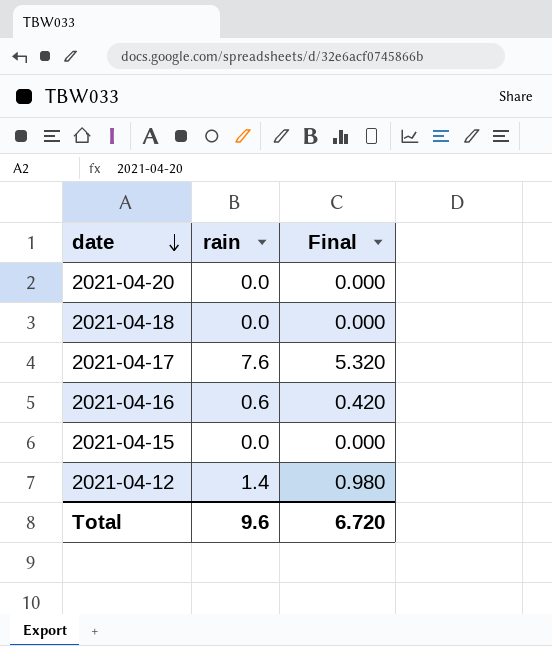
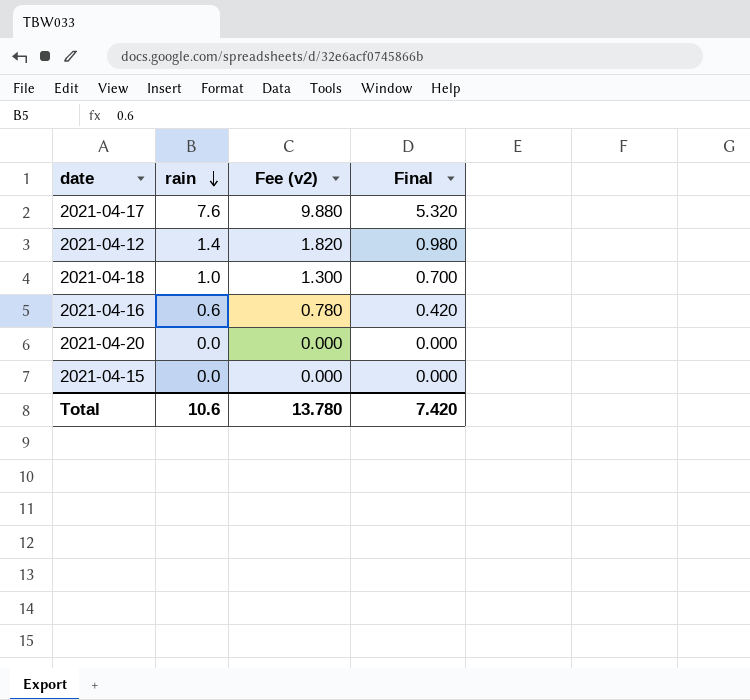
row order: date descending -> rain descending
column Fee (v2) | formula: none -> [rain] * 1.3
2021-04-18 | rain: 0.0 -> 1.0
2021-04-18 | Final: 0.000 -> 0.700
Total | rain: 9.6 -> 10.6
Total | Final: 6.720 -> 7.420

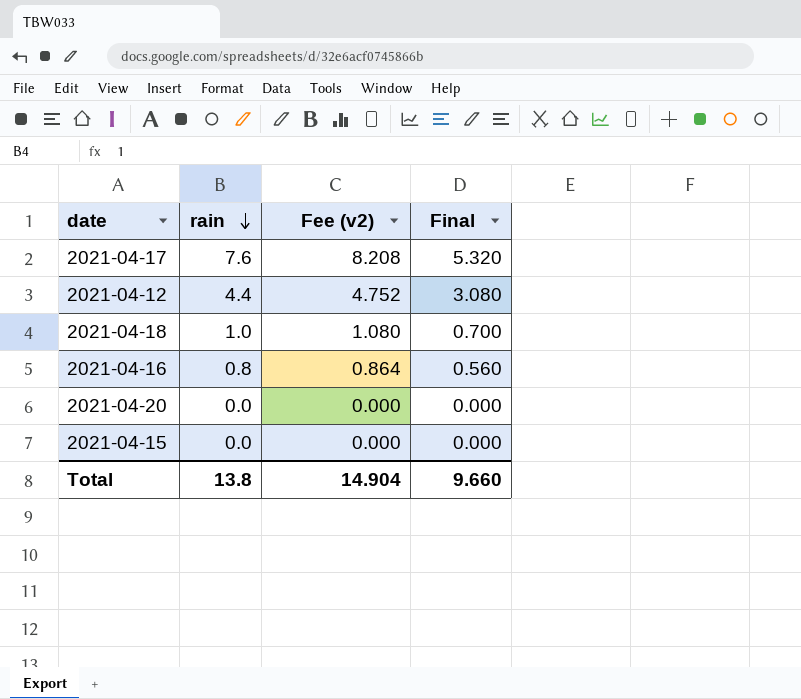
column Fee (v2) | formula: [rain] * 1.3 -> [rain] * 1.08
2021-04-12 | rain: 1.4 -> 4.4
2021-04-12 | Final: 0.980 -> 3.080
2021-04-16 | rain: 0.6 -> 0.8
2021-04-16 | Final: 0.420 -> 0.560
Total | rain: 10.6 -> 13.8
Total | Fee (v2): 13.780 -> 14.904
Total | Final: 7.420 -> 9.660

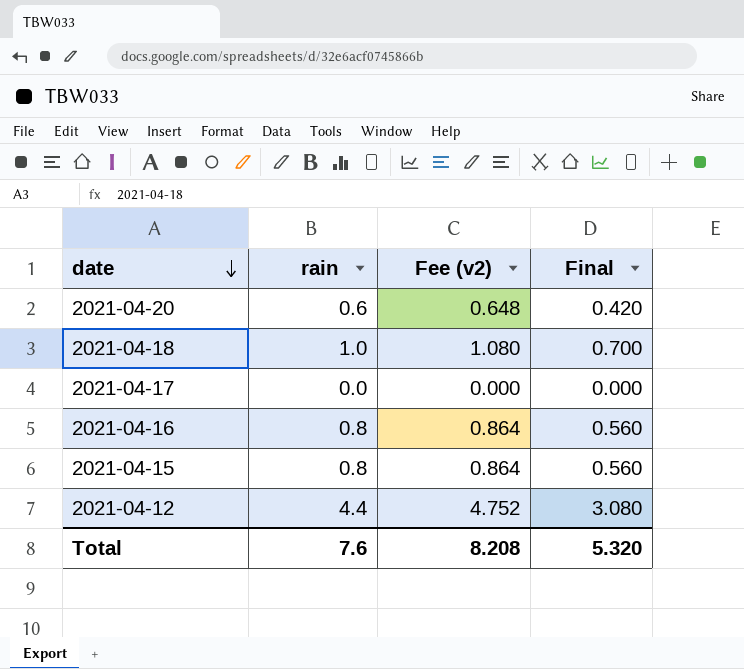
row order: rain descending -> date descending
2021-04-20 | rain: 0.0 -> 0.6
2021-04-20 | Fee (v2): 0.000 -> 0.648
2021-04-20 | Final: 0.000 -> 0.420
2021-04-17 | rain: 7.6 -> 0.0
2021-04-17 | Fee (v2): 8.208 -> 0.000
2021-04-17 | Final: 5.320 -> 0.000
2021-04-15 | rain: 0.0 -> 0.8
2021-04-15 | Fee (v2): 0.000 -> 0.864
2021-04-15 | Final: 0.000 -> 0.560
Total | rain: 13.8 -> 7.6
Total | Fee (v2): 14.904 -> 8.208
Total | Final: 9.660 -> 5.320

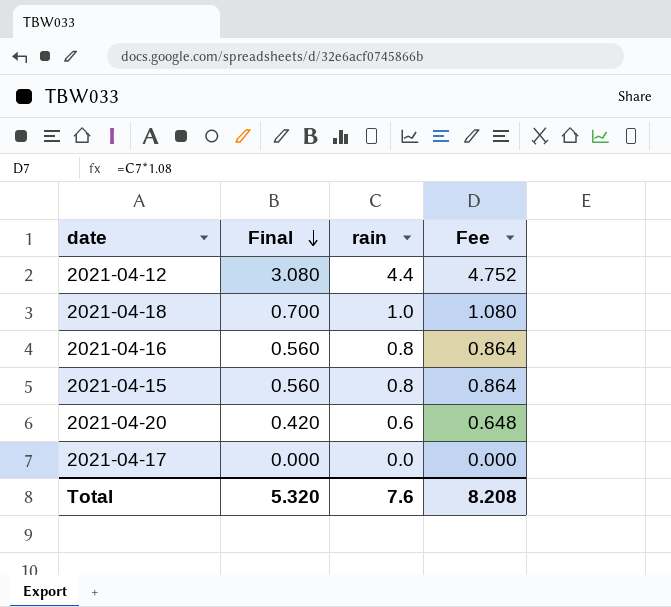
row order: date descending -> Final descending
column Final | position: 4 -> 2
column name: Fee (v2) -> Fee

